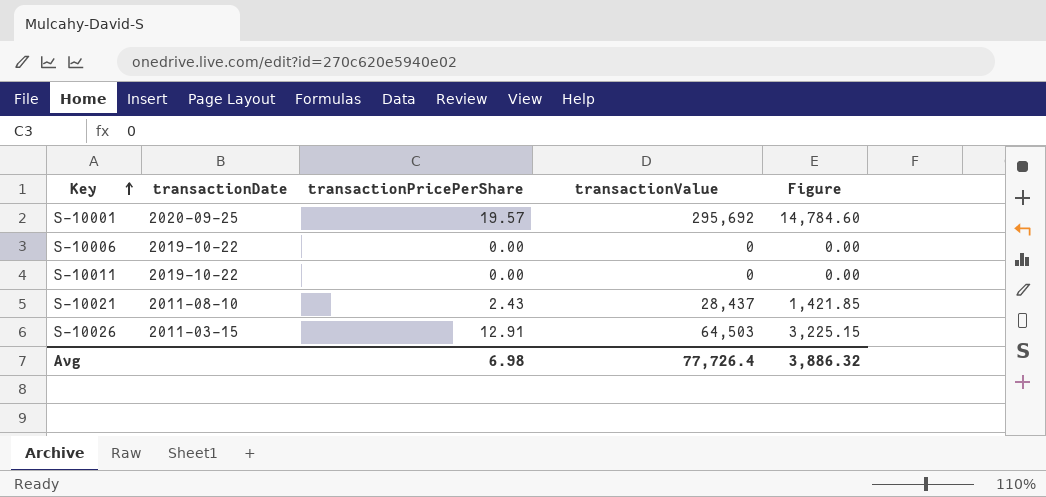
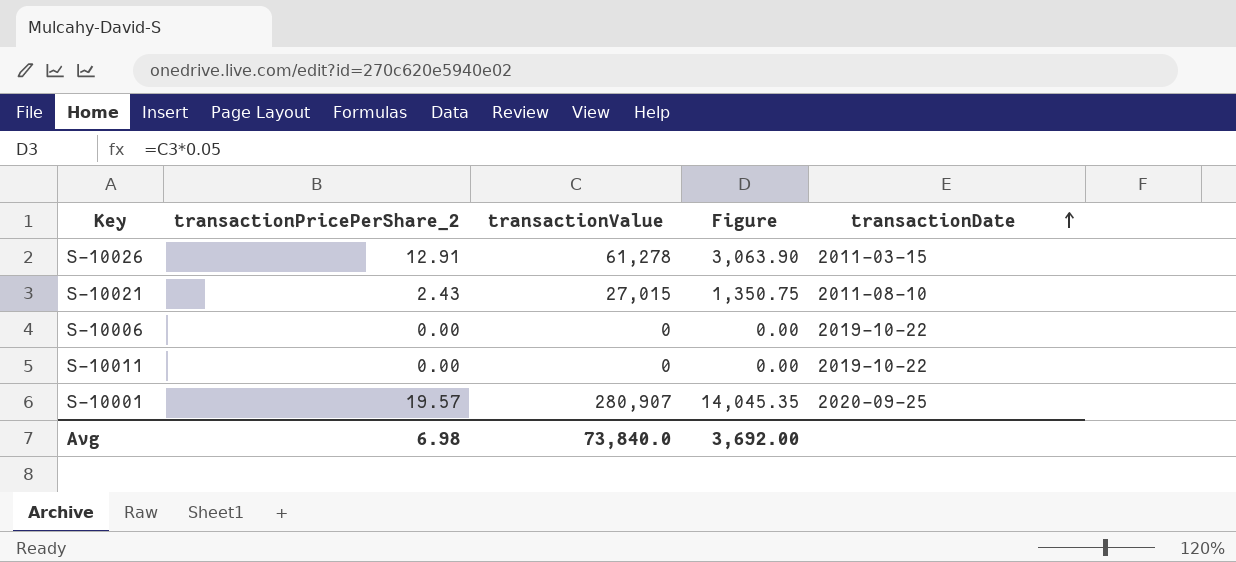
row order: Key ascending -> transactionDate ascending
column name: transactionPricePerShare -> transactionPricePerShare_2
column transactionDate | position: 2 -> 5
S-10026 | transactionValue: 64,503 -> 61,278
S-10026 | Figure: 3,225.15 -> 3,063.90
S-10021 | transactionValue: 28,437 -> 27,015
S-10021 | Figure: 1,421.85 -> 1,350.75
S-10001 | transactionValue: 295,692 -> 280,907
S-10001 | Figure: 14,784.60 -> 14,045.35
Avg | transactionValue: 77,726.4 -> 73,840.0
Avg | Figure: 3,886.32 -> 3,692.00

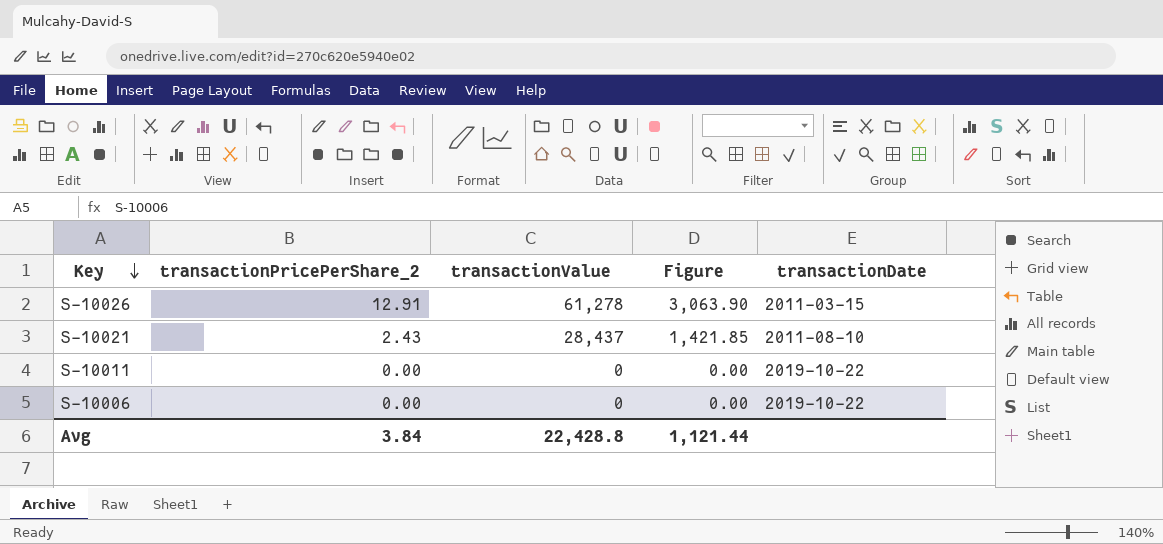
row order: transactionDate ascending -> Key descending
row S-10001: 19.57 | 280,907 | 14,045.35 | 2020-09-25 -> none
S-10021 | transactionValue: 27,015 -> 28,437
S-10021 | Figure: 1,350.75 -> 1,421.85
Avg | transactionPricePerShare_2: 6.98 -> 3.84
Avg | transactionValue: 73,840.0 -> 22,428.8
Avg | Figure: 3,692.00 -> 1,121.44

